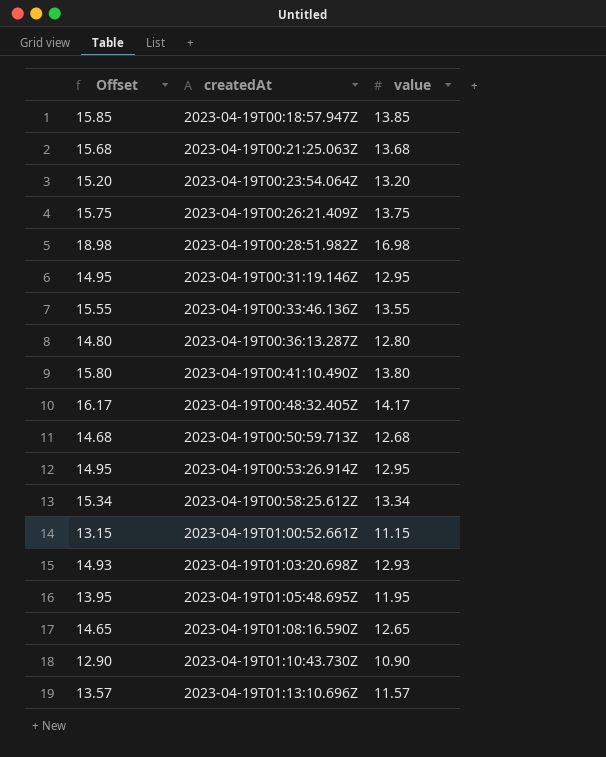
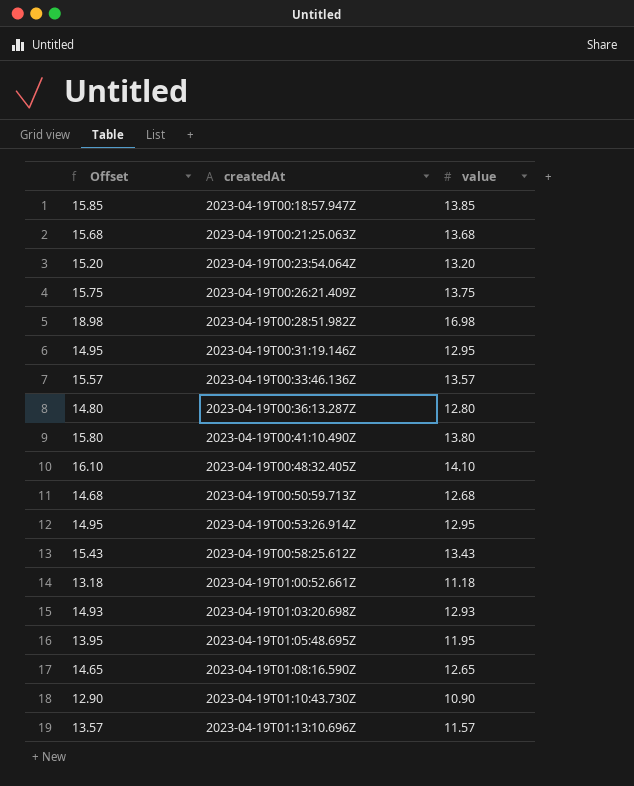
2023-04-19T00:33:46.136Z | Offset: 15.55 -> 15.57
2023-04-19T00:33:46.136Z | value: 13.55 -> 13.57
2023-04-19T00:48:32.405Z | Offset: 16.17 -> 16.10
2023-04-19T00:48:32.405Z | value: 14.17 -> 14.10
2023-04-19T00:58:25.612Z | Offset: 15.34 -> 15.43
2023-04-19T00:58:25.612Z | value: 13.34 -> 13.43
2023-04-19T01:00:52.661Z | Offset: 13.15 -> 13.18
2023-04-19T01:00:52.661Z | value: 11.15 -> 11.18

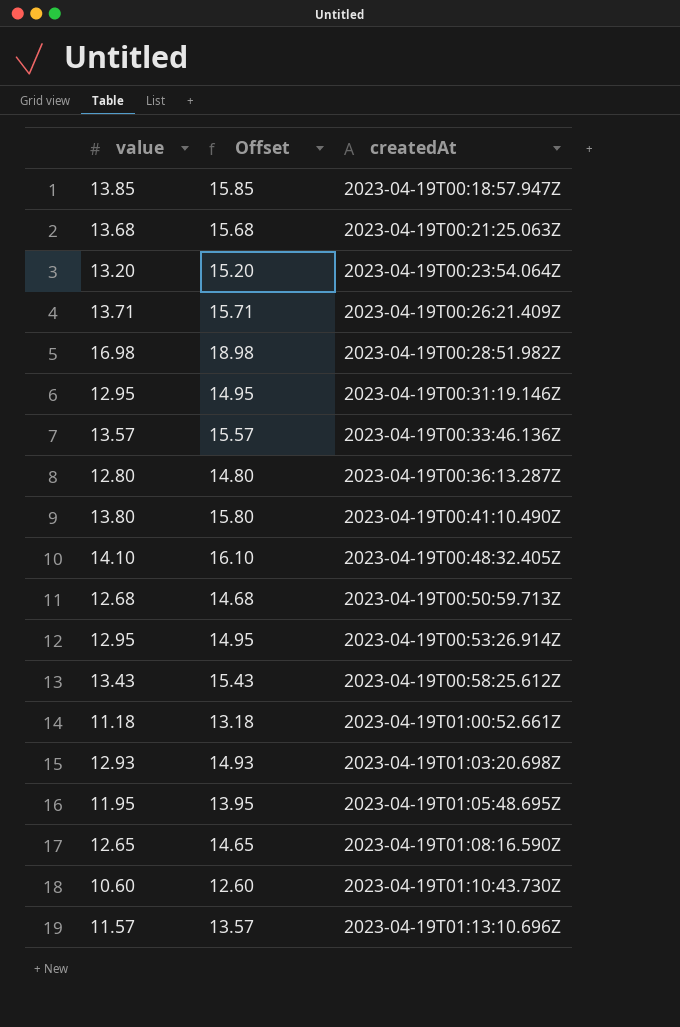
column value | position: 3 -> 1
2023-04-19T00:26:21.409Z | value: 13.75 -> 13.71
2023-04-19T00:26:21.409Z | Offset: 15.75 -> 15.71
2023-04-19T01:10:43.730Z | value: 10.90 -> 10.60
2023-04-19T01:10:43.730Z | Offset: 12.90 -> 12.60

